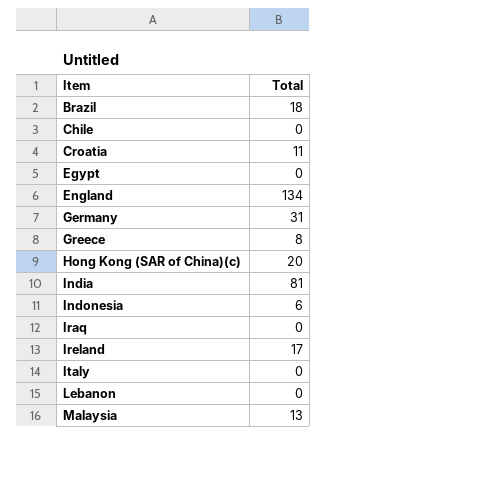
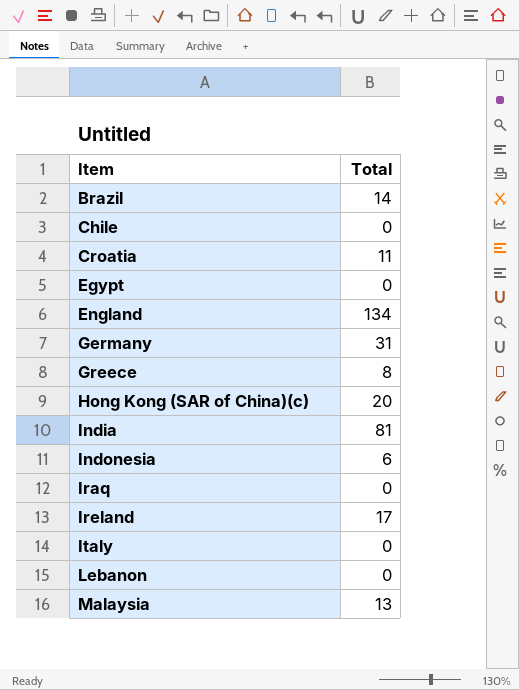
Brazil | Total: 18 -> 14

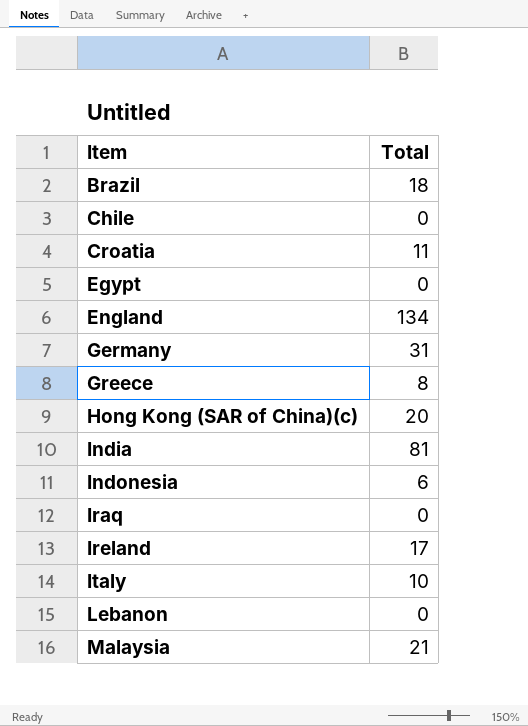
Brazil | Total: 14 -> 18
Italy | Total: 0 -> 10
Malaysia | Total: 13 -> 21

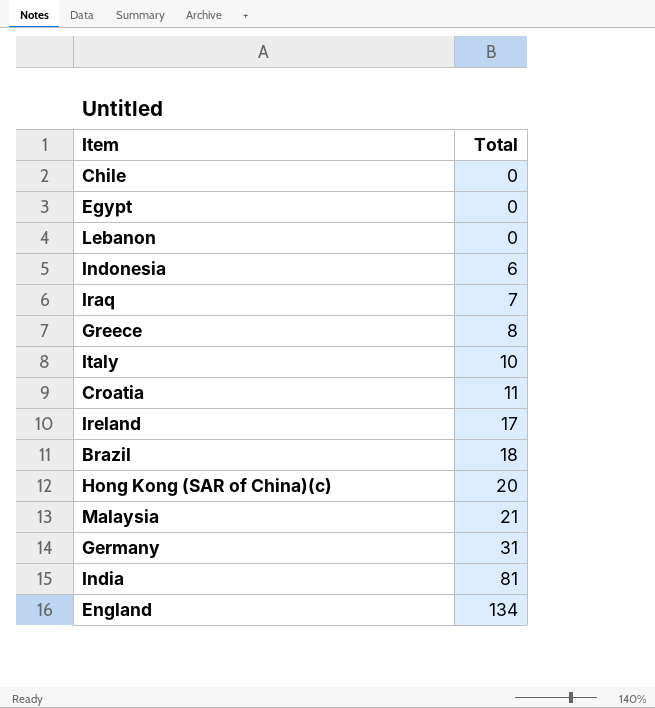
row order: Item ascending -> Total ascending
Iraq | Total: 0 -> 7

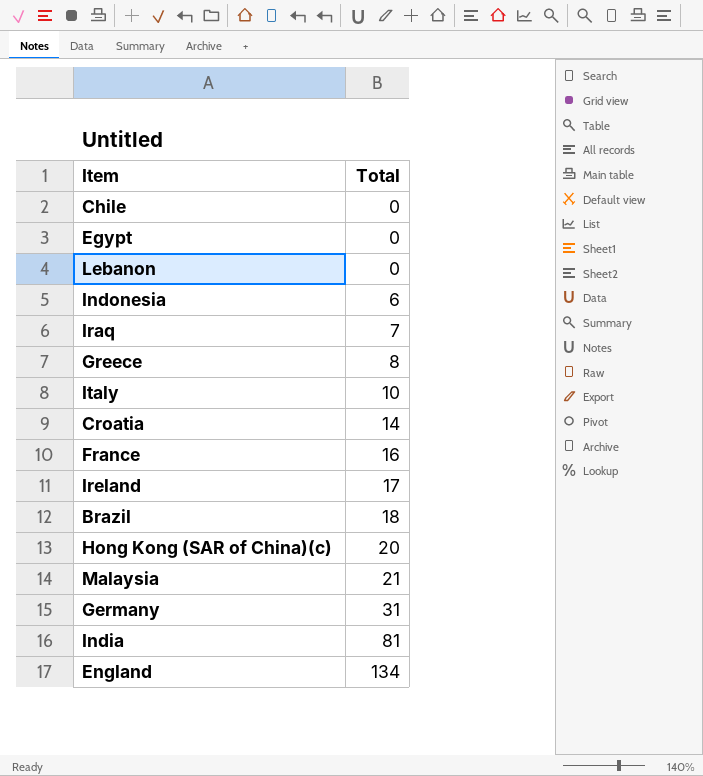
Croatia | Total: 11 -> 14
row France: none -> 16

